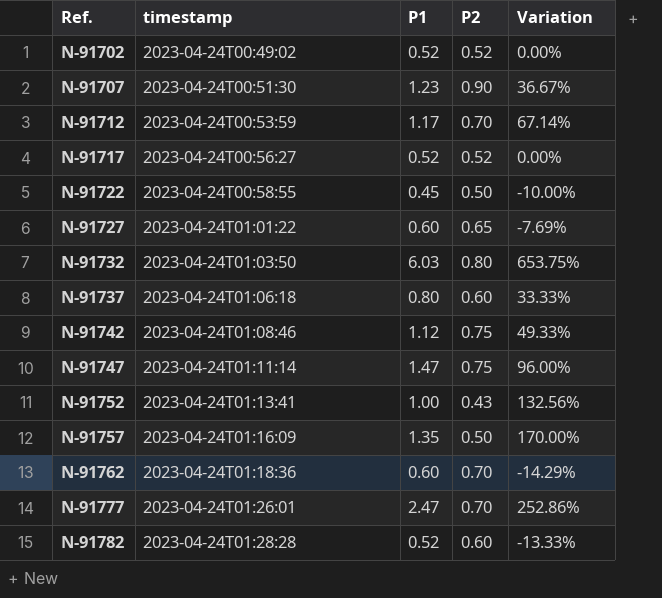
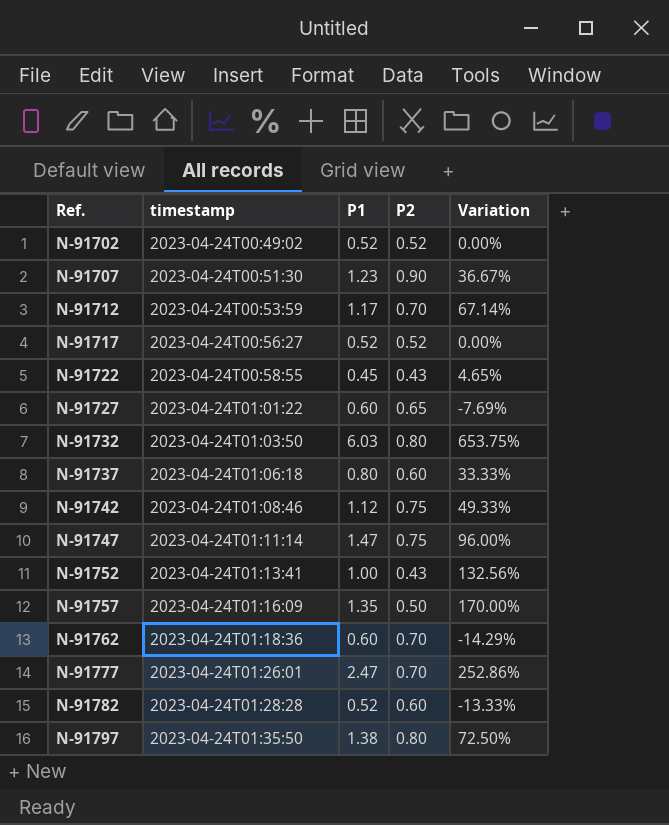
N-91722 | P2: 0.50 -> 0.43
N-91722 | Variation: -10.00% -> 4.65%
row N-91797: none -> 2023-04-24T01:35:50 | 1.38 | 0.80 | 72.50%

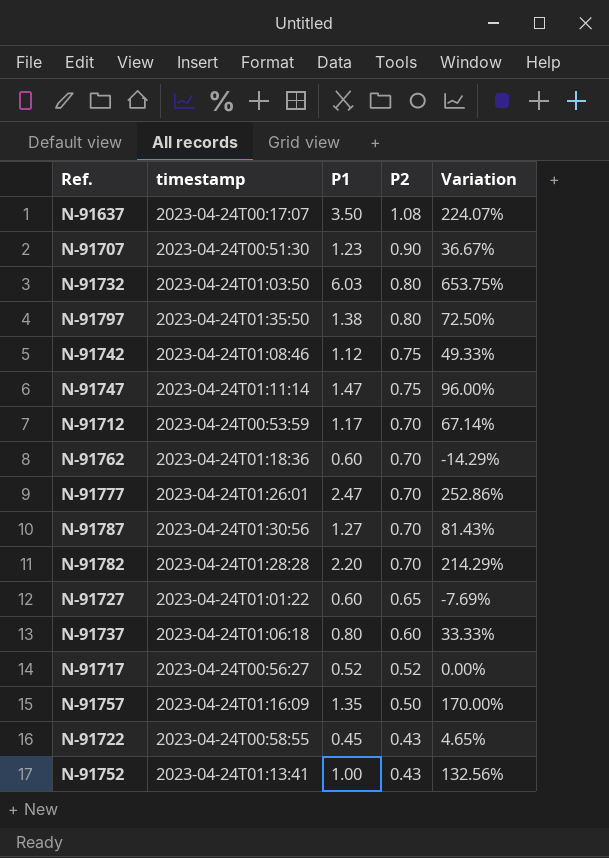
row order: Ref. ascending -> P2 descending
row N-91702: 2023-04-24T00:49:02 | 0.52 | 0.52 | 0.00% -> none
row N-91637: none -> 2023-04-24T00:17:07 | 3.50 | 1.08 | 224.07%
row N-91787: none -> 2023-04-24T01:30:56 | 1.27 | 0.70 | 81.43%
N-91782 | P1: 0.52 -> 2.20
N-91782 | P2: 0.60 -> 0.70
N-91782 | Variation: -13.33% -> 214.29%

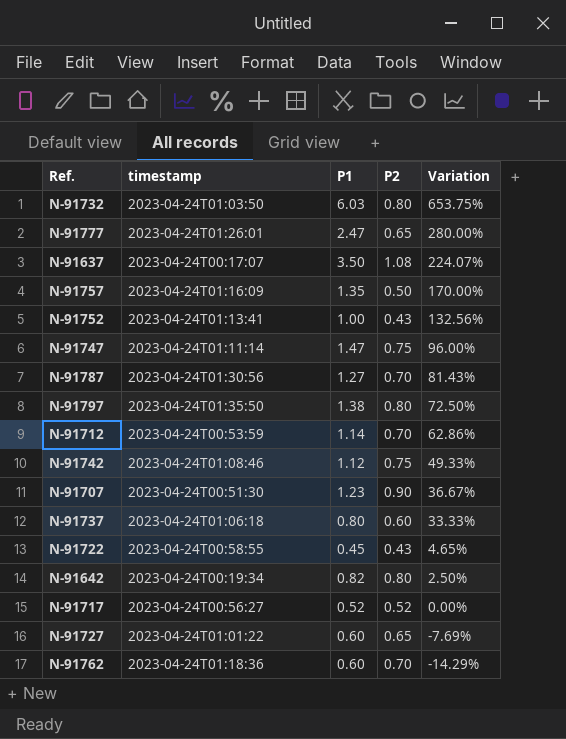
row order: P2 descending -> Variation descending
row N-91782: 2023-04-24T01:28:28 | 2.20 | 0.70 | 214.29% -> none
N-91777 | P2: 0.70 -> 0.65
N-91777 | Variation: 252.86% -> 280.00%
N-91712 | P1: 1.17 -> 1.14
N-91712 | Variation: 67.14% -> 62.86%
row N-91642: none -> 2023-04-24T00:19:34 | 0.82 | 0.80 | 2.50%

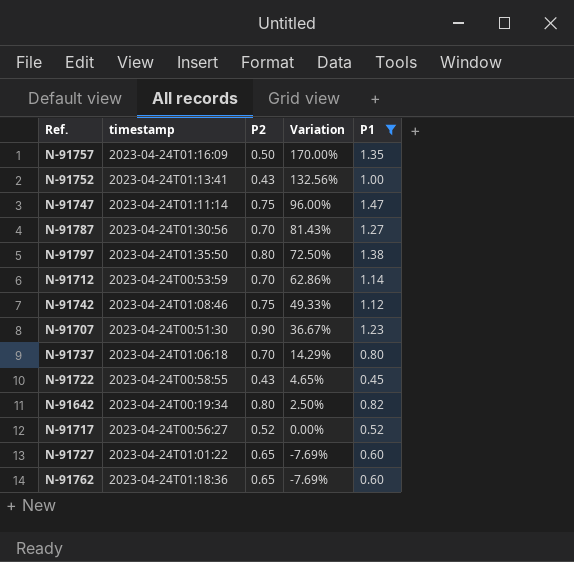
filter: none -> P1 <= 1.47
column P1 | position: 3 -> 5
N-91737 | P2: 0.60 -> 0.70
N-91737 | Variation: 33.33% -> 14.29%
N-91762 | P2: 0.70 -> 0.65
N-91762 | Variation: -14.29% -> -7.69%

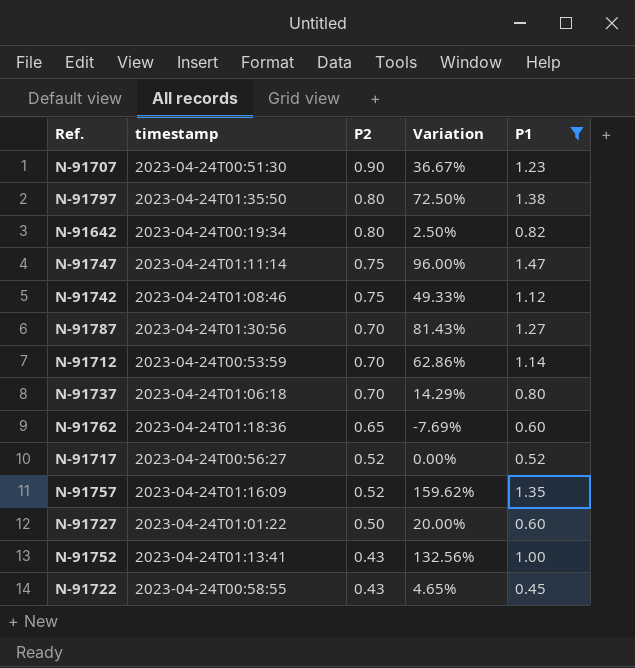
row order: Variation descending -> P2 descending
N-91757 | P2: 0.50 -> 0.52
N-91757 | Variation: 170.00% -> 159.62%
N-91727 | P2: 0.65 -> 0.50
N-91727 | Variation: -7.69% -> 20.00%

